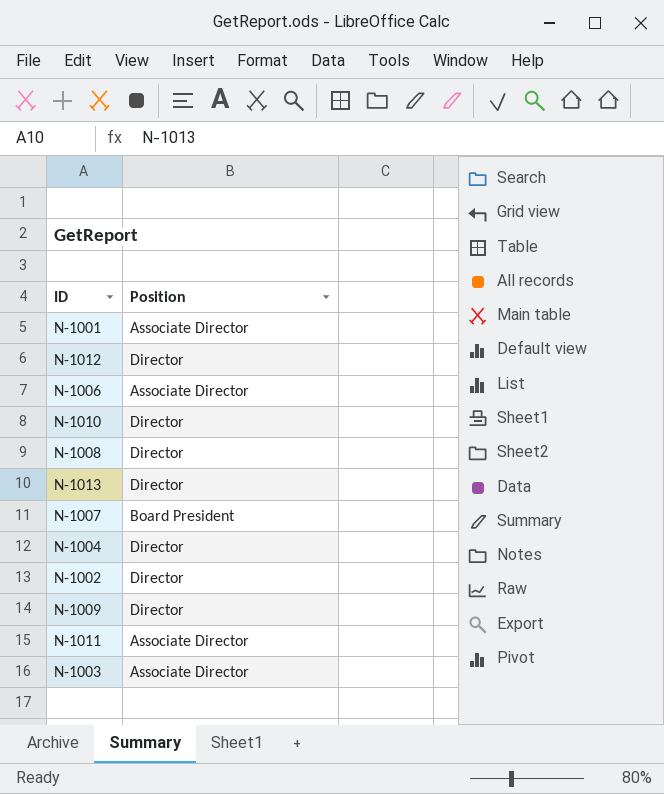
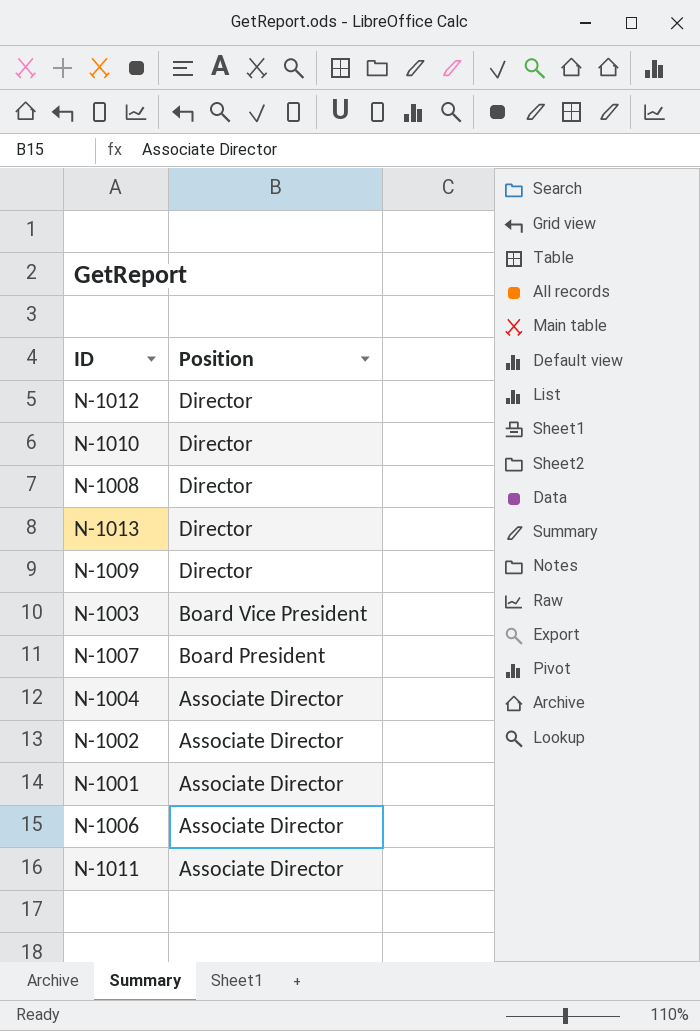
row order: none -> Position descending
N-1003 | Position: Associate Director -> Board Vice President
N-1004 | Position: Director -> Associate Director
N-1002 | Position: Director -> Associate Director

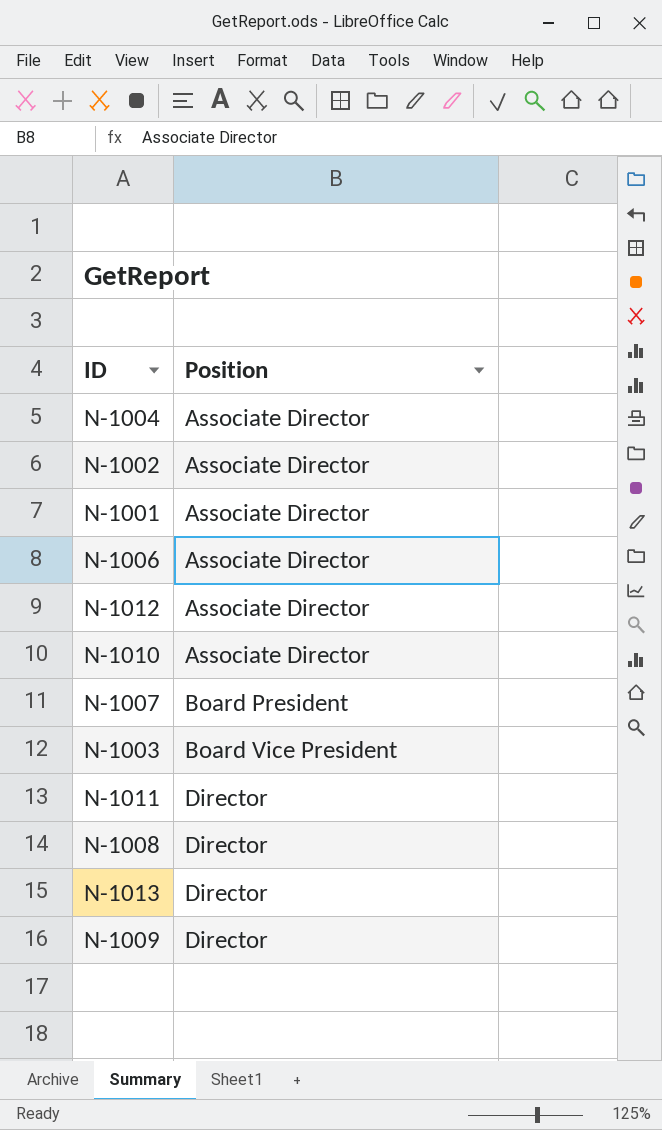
row order: Position descending -> Position ascending
N-1012 | Position: Director -> Associate Director
N-1010 | Position: Director -> Associate Director
N-1011 | Position: Associate Director -> Director

